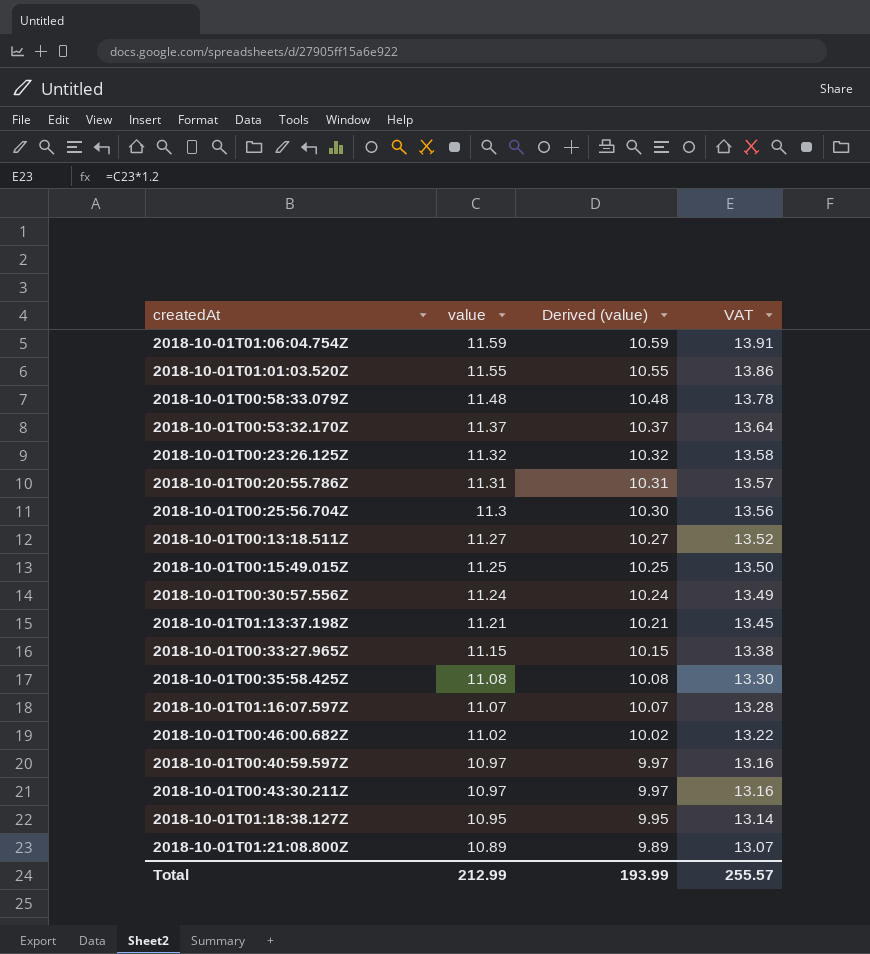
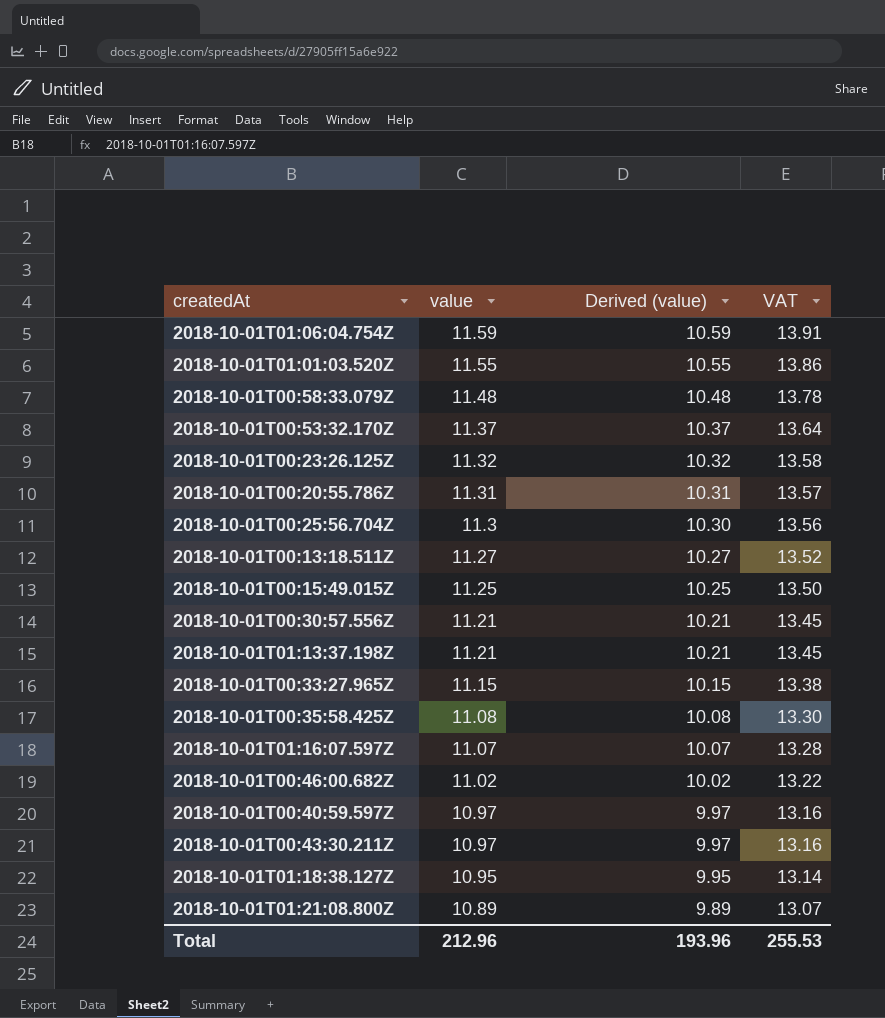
2018-10-01T00:30:57.556Z | value: 11.24 -> 11.21
2018-10-01T00:30:57.556Z | Derived (value): 10.24 -> 10.21
2018-10-01T00:30:57.556Z | VAT: 13.49 -> 13.45
Total | value: 212.99 -> 212.96
Total | Derived (value): 193.99 -> 193.96
Total | VAT: 255.57 -> 255.53

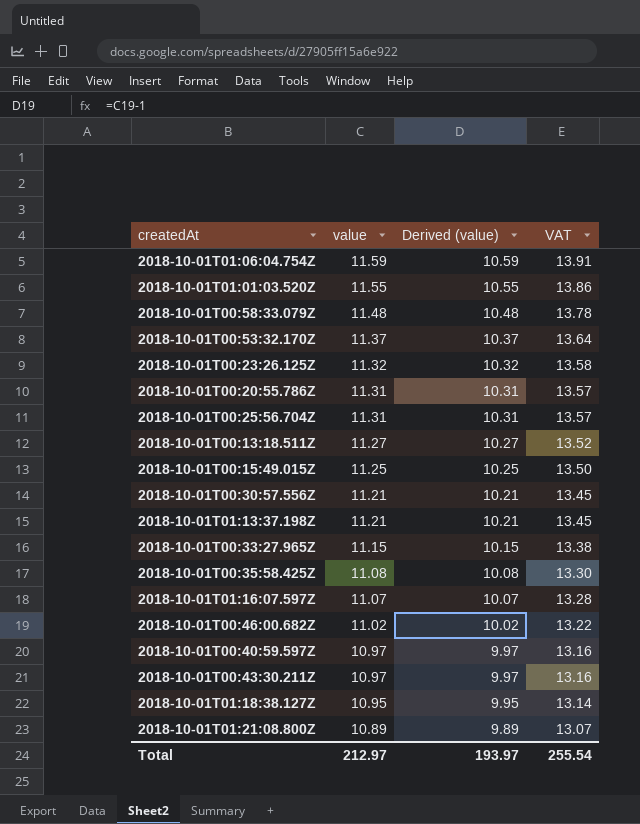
2018-10-01T00:25:56.704Z | value: 11.3 -> 11.31
2018-10-01T00:25:56.704Z | Derived (value): 10.30 -> 10.31
2018-10-01T00:25:56.704Z | VAT: 13.56 -> 13.57
Total | value: 212.96 -> 212.97
Total | Derived (value): 193.96 -> 193.97
Total | VAT: 255.53 -> 255.54

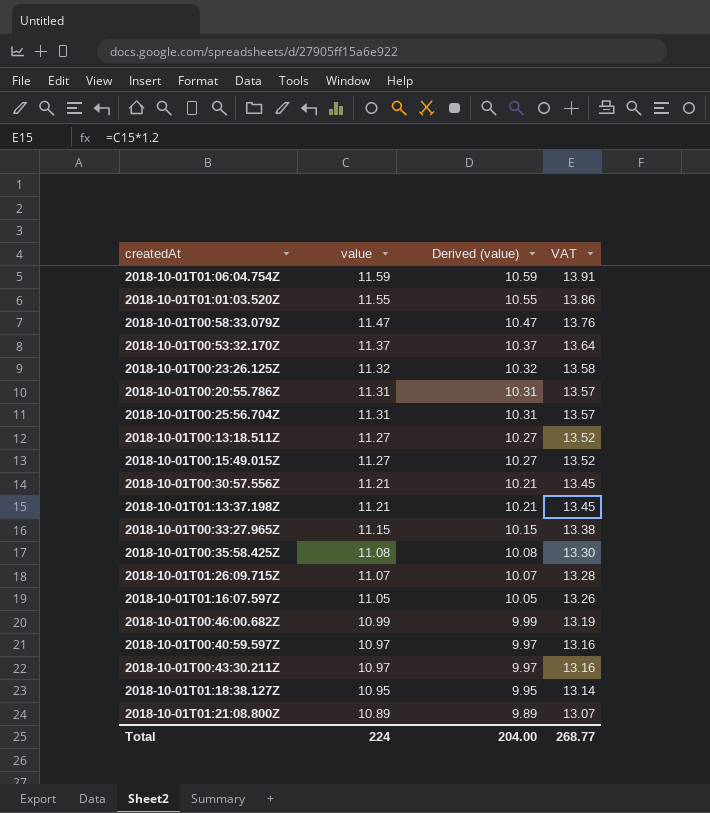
2018-10-01T00:58:33.079Z | value: 11.48 -> 11.47
2018-10-01T00:58:33.079Z | Derived (value): 10.48 -> 10.47
2018-10-01T00:58:33.079Z | VAT: 13.78 -> 13.76
2018-10-01T00:15:49.015Z | value: 11.25 -> 11.27
2018-10-01T00:15:49.015Z | Derived (value): 10.25 -> 10.27
2018-10-01T00:15:49.015Z | VAT: 13.50 -> 13.52
row 2018-10-01T01:26:09.715Z: none -> 11.07 | 10.07 | 13.28
2018-10-01T01:16:07.597Z | value: 11.07 -> 11.05
2018-10-01T01:16:07.597Z | Derived (value): 10.07 -> 10.05
2018-10-01T01:16:07.597Z | VAT: 13.28 -> 13.26
2018-10-01T00:46:00.682Z | value: 11.02 -> 10.99
2018-10-01T00:46:00.682Z | Derived (value): 10.02 -> 9.99
2018-10-01T00:46:00.682Z | VAT: 13.22 -> 13.19
Total | value: 212.97 -> 224
Total | Derived (value): 193.97 -> 204.00
Total | VAT: 255.54 -> 268.77

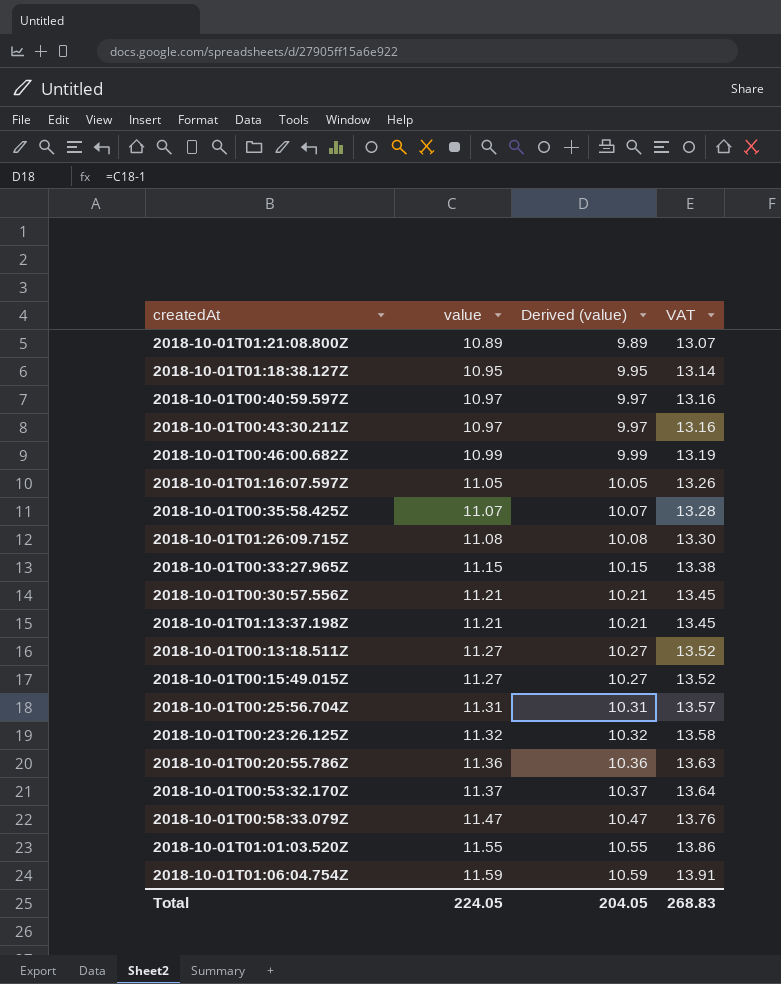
row order: value descending -> value ascending
2018-10-01T00:35:58.425Z | value: 11.08 -> 11.07
2018-10-01T00:35:58.425Z | Derived (value): 10.08 -> 10.07
2018-10-01T00:35:58.425Z | VAT: 13.30 -> 13.28
2018-10-01T01:26:09.715Z | value: 11.07 -> 11.08
2018-10-01T01:26:09.715Z | Derived (value): 10.07 -> 10.08
2018-10-01T01:26:09.715Z | VAT: 13.28 -> 13.30
2018-10-01T00:20:55.786Z | value: 11.31 -> 11.36
2018-10-01T00:20:55.786Z | Derived (value): 10.31 -> 10.36
2018-10-01T00:20:55.786Z | VAT: 13.57 -> 13.63
Total | value: 224 -> 224.05
Total | Derived (value): 204.00 -> 204.05
Total | VAT: 268.77 -> 268.83

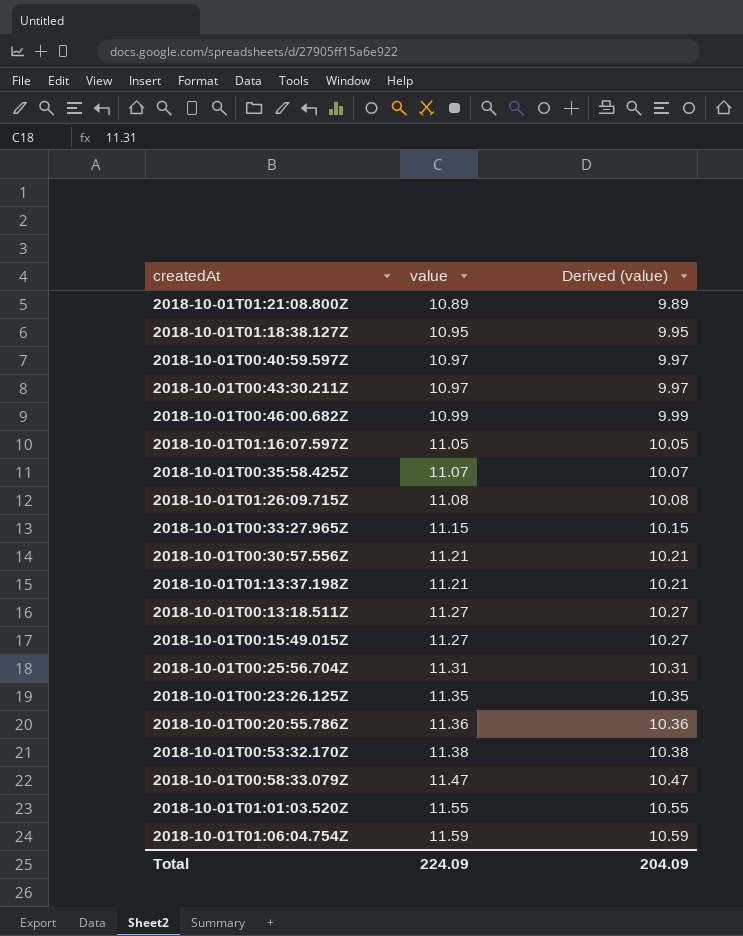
column VAT | formula: [value] * 1.2 -> none
2018-10-01T00:23:26.125Z | value: 11.32 -> 11.35
2018-10-01T00:23:26.125Z | Derived (value): 10.32 -> 10.35
2018-10-01T00:53:32.170Z | value: 11.37 -> 11.38
2018-10-01T00:53:32.170Z | Derived (value): 10.37 -> 10.38
Total | value: 224.05 -> 224.09
Total | Derived (value): 204.05 -> 204.09

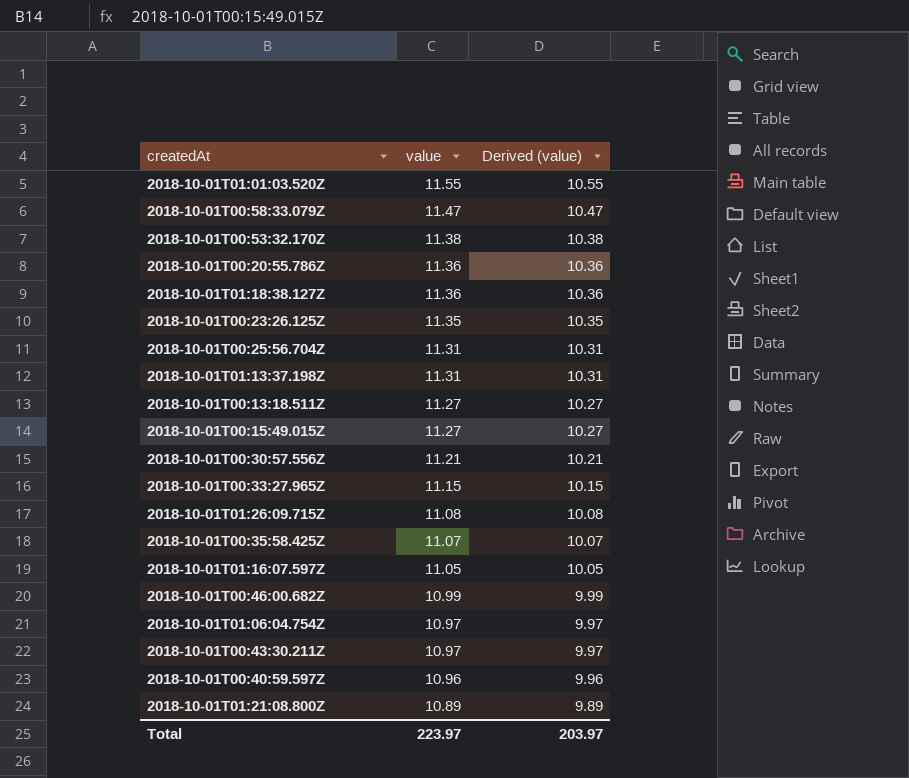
row order: value ascending -> value descending
2018-10-01T01:18:38.127Z | value: 10.95 -> 11.36
2018-10-01T01:18:38.127Z | Derived (value): 9.95 -> 10.36
2018-10-01T01:13:37.198Z | value: 11.21 -> 11.31
2018-10-01T01:13:37.198Z | Derived (value): 10.21 -> 10.31
2018-10-01T01:06:04.754Z | value: 11.59 -> 10.97
2018-10-01T01:06:04.754Z | Derived (value): 10.59 -> 9.97
2018-10-01T00:40:59.597Z | value: 10.97 -> 10.96
2018-10-01T00:40:59.597Z | Derived (value): 9.97 -> 9.96
Total | value: 224.09 -> 223.97
Total | Derived (value): 204.09 -> 203.97

